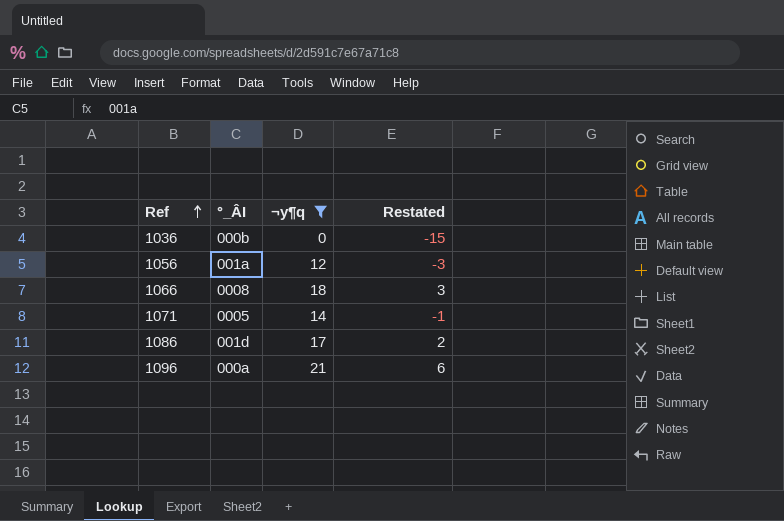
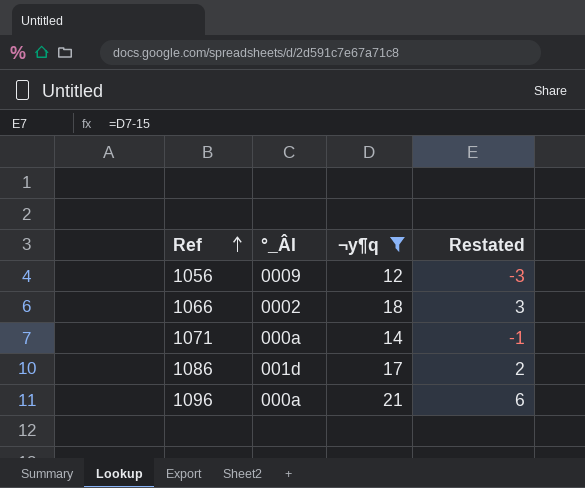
row 1036: 000b | 0 | -15 -> none
1056 | °_ÂI: 001a -> 0009
1066 | °_ÂI: 0008 -> 0002
1071 | °_ÂI: 0005 -> 000a

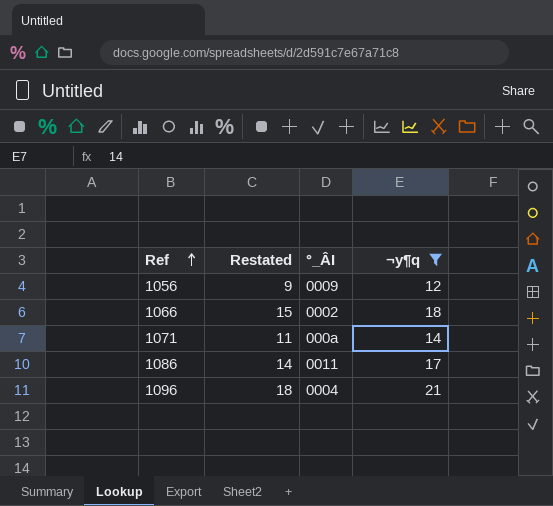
column Restated | formula: [¬y¶q] - 15 -> [¬y¶q] - 3
column Restated | position: 4 -> 2
1086 | °_ÂI: 001d -> 0011
1096 | °_ÂI: 000a -> 0004

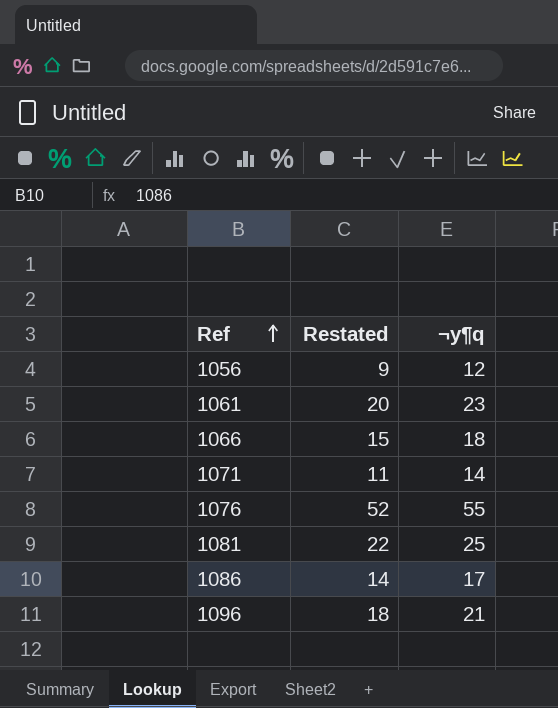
filter: ¬y¶q <= 21 -> none
column °_ÂI | position: 3 -> none

